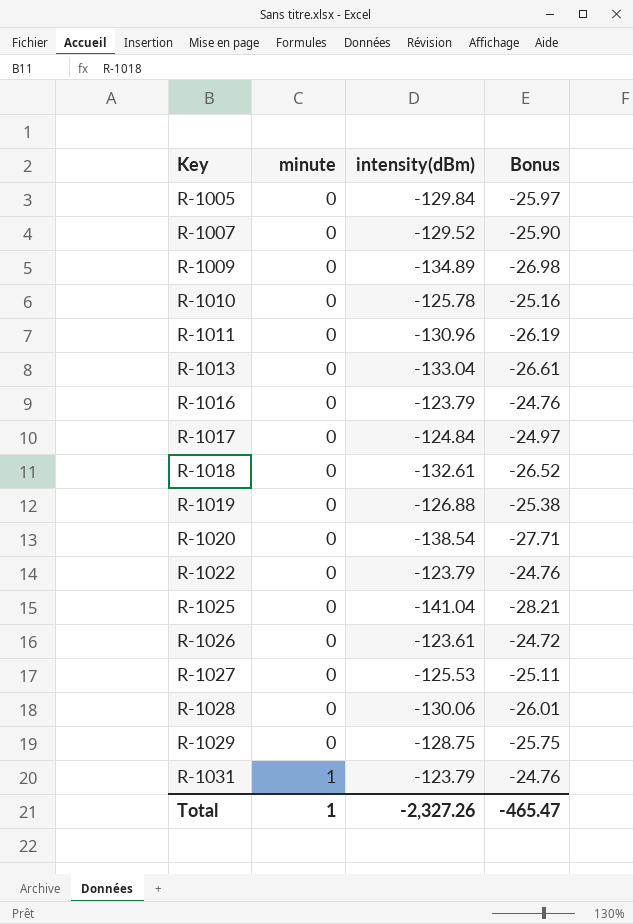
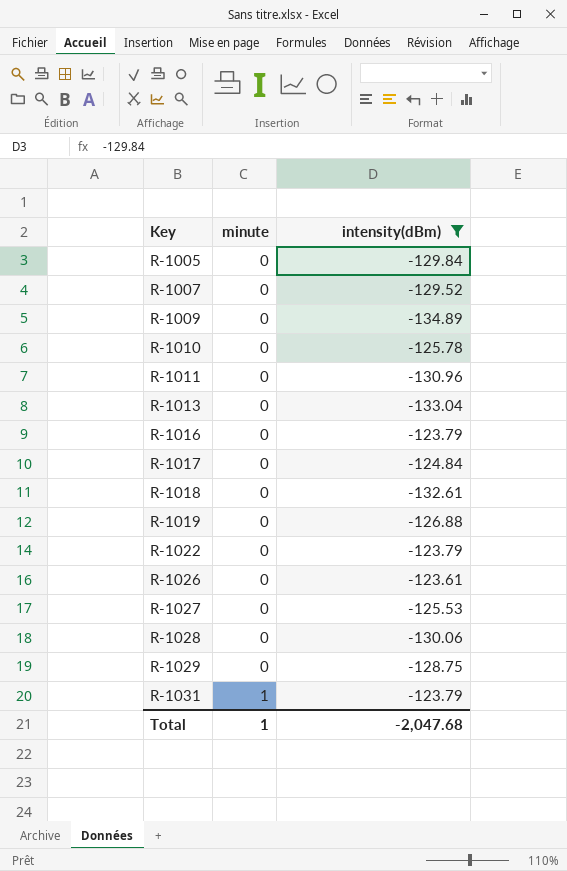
filter: none -> intensity(dBm) >= -134.89
column Bonus | formula: [intensity(dBm)] * 0.2 -> none
Total | intensity(dBm): -2,327.26 -> -2,047.68

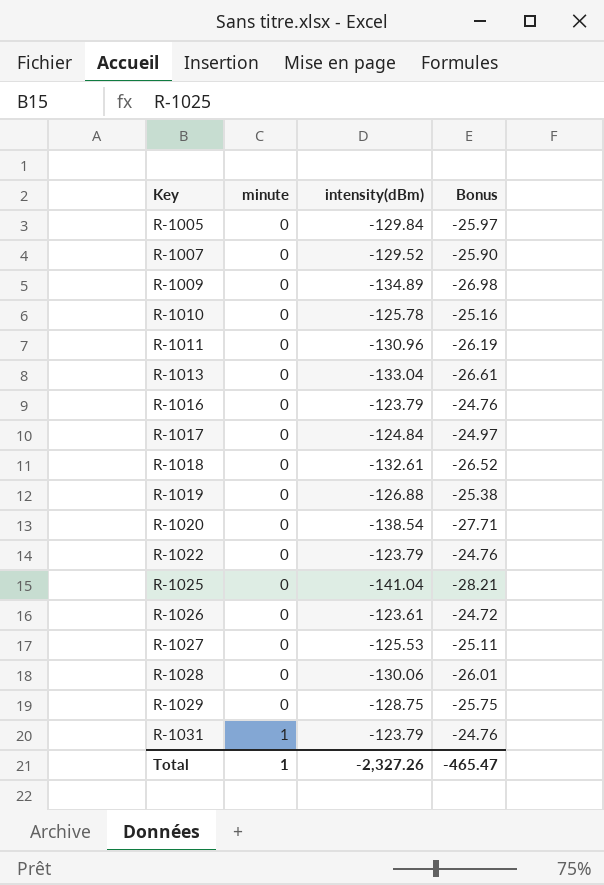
filter: intensity(dBm) >= -134.89 -> none
column Bonus | formula: none -> [intensity(dBm)] * 0.2
Total | intensity(dBm): -2,047.68 -> -2,327.26

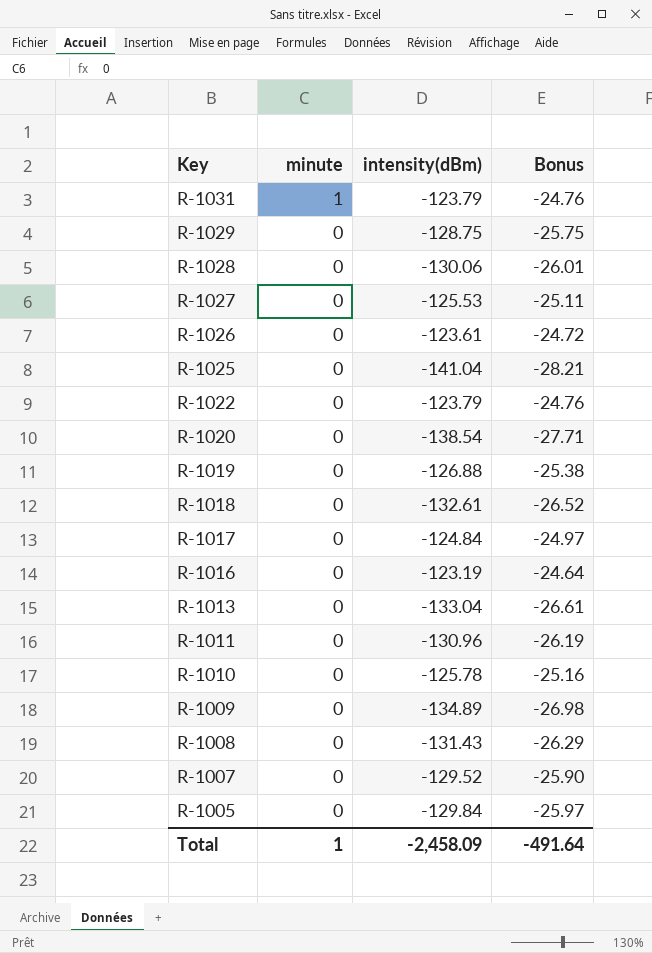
row order: Key ascending -> Key descending
R-1016 | intensity(dBm): -123.79 -> -123.19
R-1016 | Bonus: -24.76 -> -24.64
row R-1008: none -> 0 | -131.43 | -26.29
Total | intensity(dBm): -2,327.26 -> -2,458.09
Total | Bonus: -465.47 -> -491.64

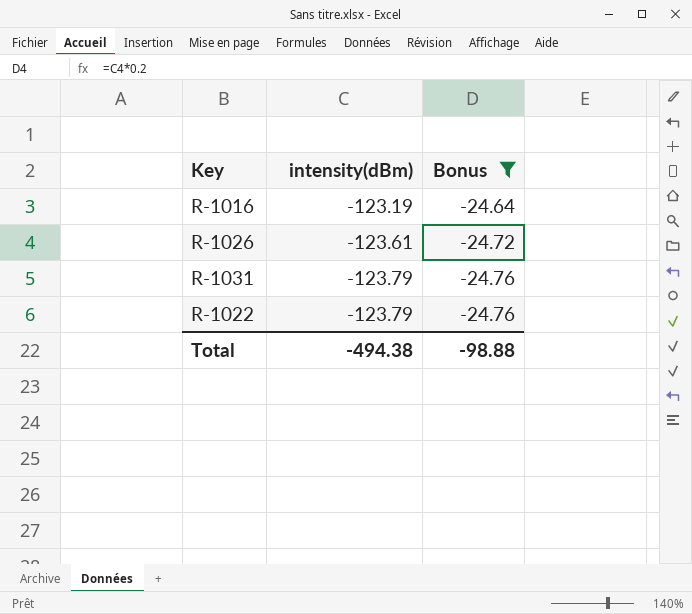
filter: none -> Bonus >= -24.76
row order: Key descending -> intensity(dBm) descending
column minute | position: 2 -> none
Total | intensity(dBm): -2,458.09 -> -494.38
Total | Bonus: -491.64 -> -98.88

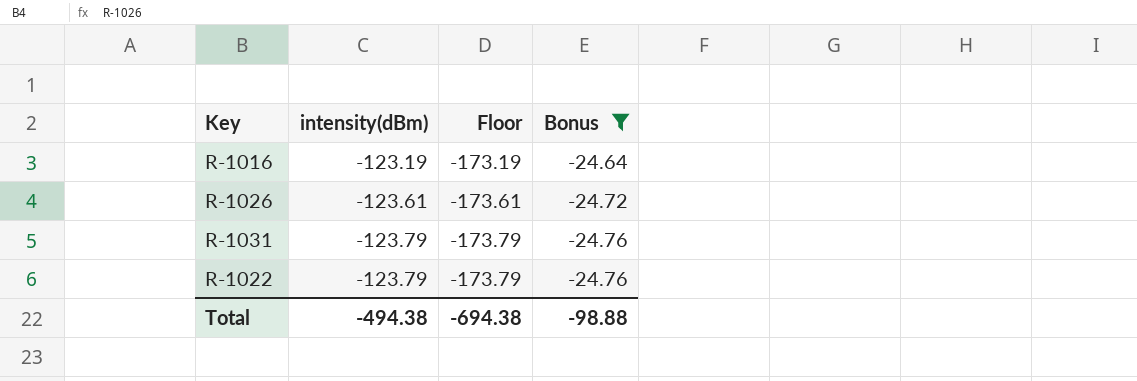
column Floor | formula: none -> [intensity(dBm)] - 50

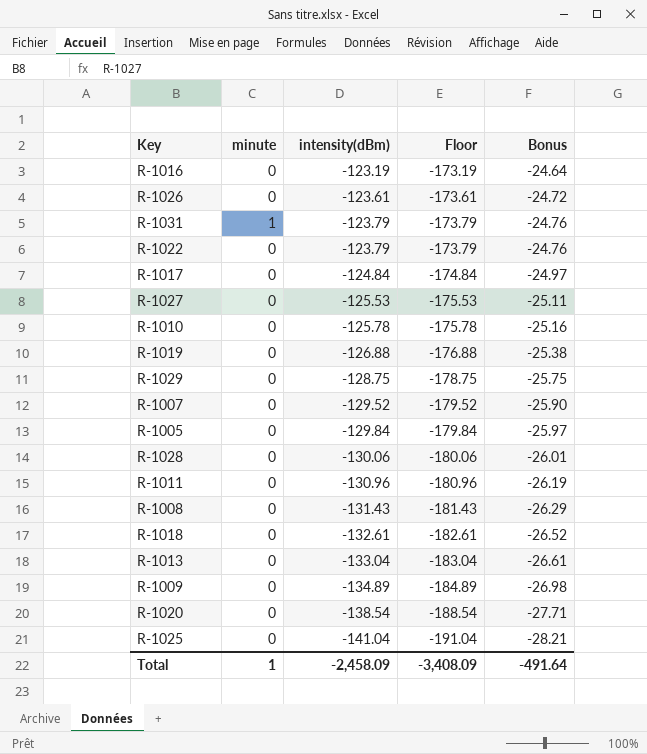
filter: Bonus >= -24.76 -> none
column minute | position: none -> 2
Total | intensity(dBm): -494.38 -> -2,458.09
Total | Floor: -694.38 -> -3,408.09
Total | Bonus: -98.88 -> -491.64

